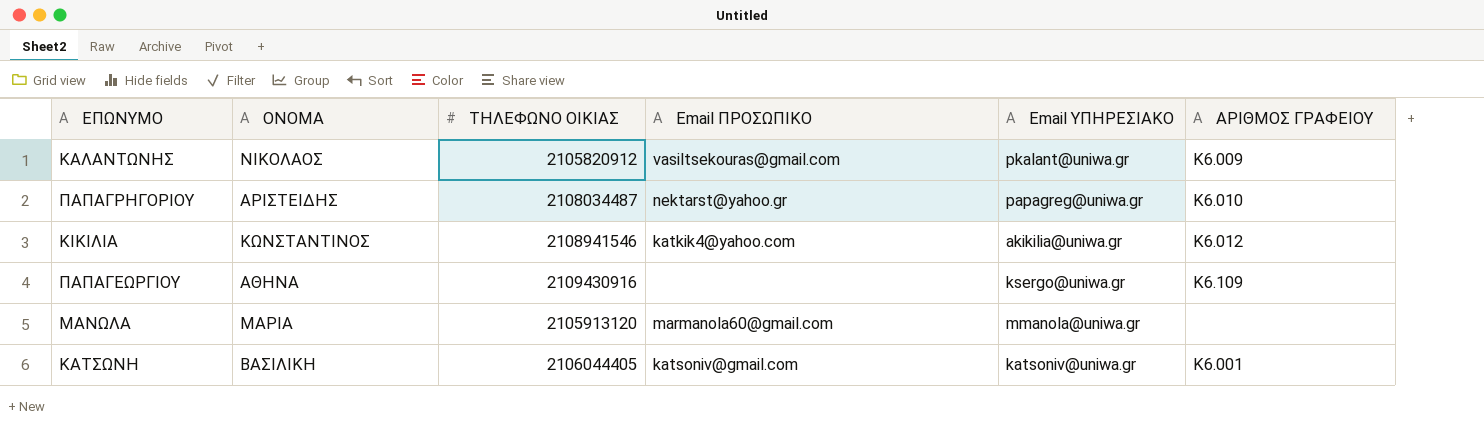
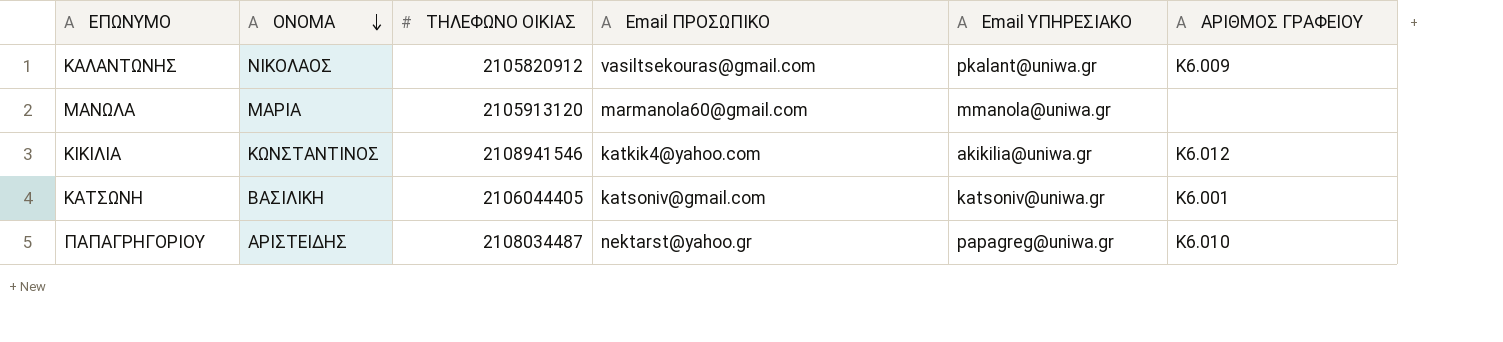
row order: none -> ΟΝΟΜΑ descending
row ΠΑΠΑΓΕΩΡΓΙΟΥ: ΑΘΗΝΑ | 2109430916 | none | ksergo@uniwa.gr | Κ6.109 -> none

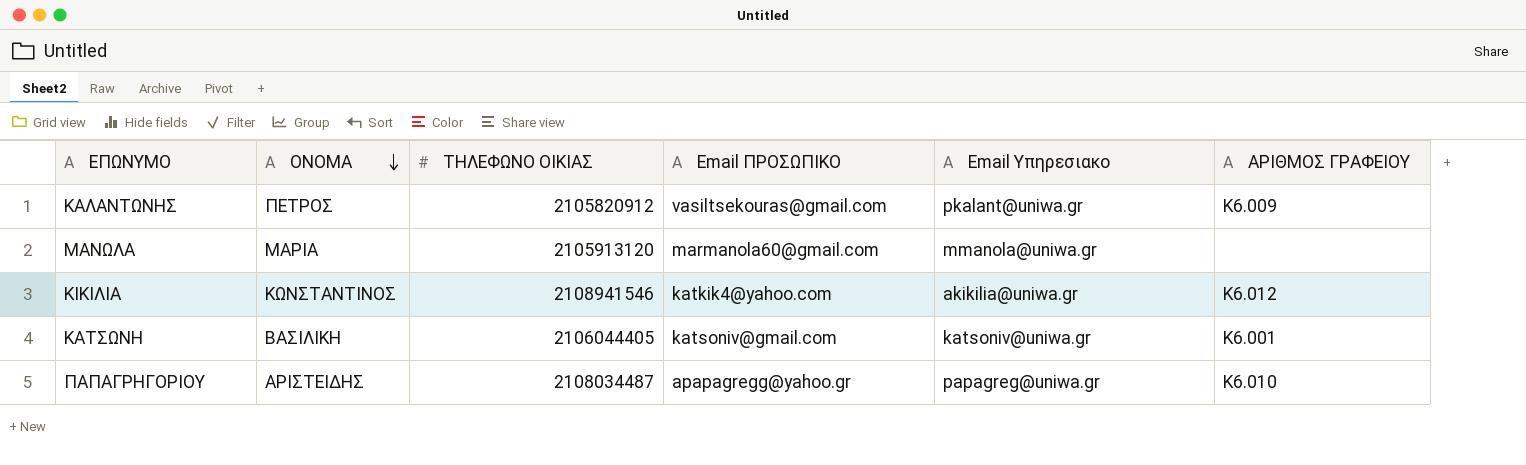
column name: Email ΥΠΗΡΕΣΙΑΚΟ -> Email Υπηρεσιακο
ΚΑΛΑΝΤΩΝΗΣ | ΟΝΟΜΑ: ΝΙΚΟΛΑΟΣ -> ΠΕΤΡΟΣ
ΠΑΠΑΓΡΗΓΟΡΙΟΥ | Email ΠΡΟΣΩΠΙΚΟ: nektarst@yahoo.gr -> apapagregg@yahoo.gr

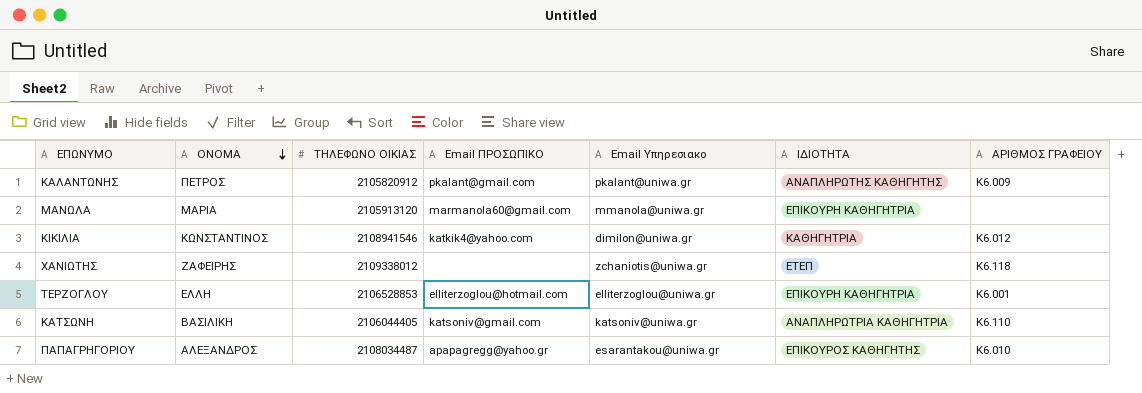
column ΙΔΙΟΤΗΤΑ | position: none -> 6
ΚΑΛΑΝΤΩΝΗΣ | Email ΠΡΟΣΩΠΙΚΟ: vasiltsekouras@gmail.com -> pkalant@gmail.com
ΚΙΚΙΛΙΑ | Email Υπηρεσιακο: akikilia@uniwa.gr -> dimilon@uniwa.gr
row ΧΑΝΙΩΤΗΣ: none -> ΖΑΦΕΙΡΗΣ | 2109338012 | none | zchaniotis@uniwa.gr | ΕΤΕΠ | K6.118
row ΤΕΡΖΟΓΛΟΥ: none -> ΕΛΛΗ | 2106528853 | elliterzoglou@hotmail.com | elliterzoglou@uniwa.gr | ΕΠΙΚΟΥΡΗ ΚΑΘΗΓΗΤΡΙΑ | K6.001
ΚΑΤΣΩΝΗ | ΑΡΙΘΜΟΣ ΓΡΑΦΕΙΟΥ: K6.001 -> Κ6.110
ΠΑΠΑΓΡΗΓΟΡΙΟΥ | ΟΝΟΜΑ: ΑΡΙΣΤΕΙΔΗΣ -> ΑΛΕΞΑΝΔΡΟΣ
ΠΑΠΑΓΡΗΓΟΡΙΟΥ | Email Υπηρεσιακο: papagreg@uniwa.gr -> esarantakou@uniwa.gr

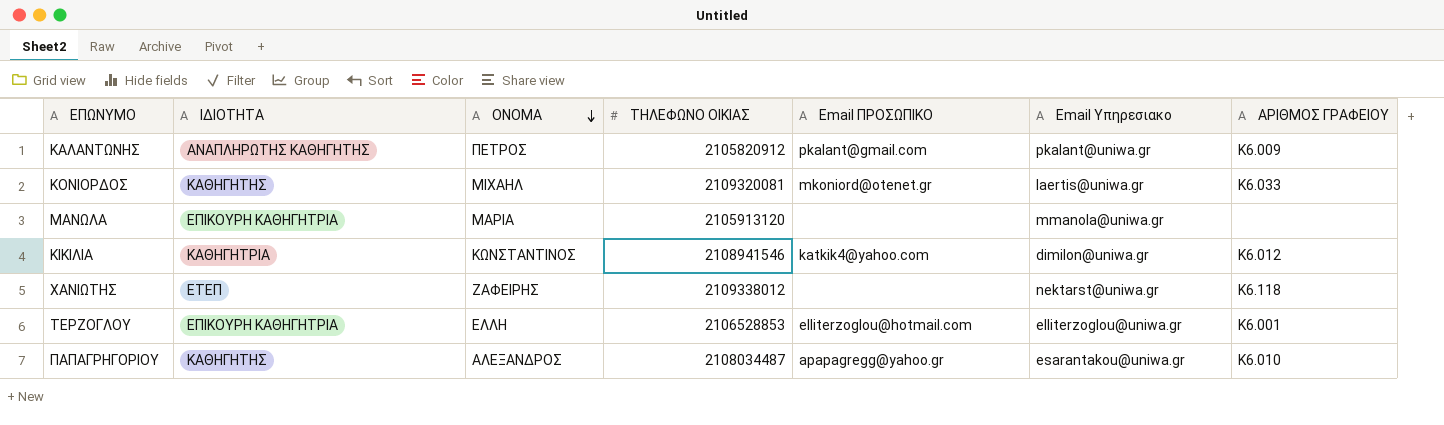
column ΙΔΙΟΤΗΤΑ | position: 6 -> 2
row ΚΑΤΣΩΝΗ: ΒΑΣΙΛΙΚΗ | 2106044405 | katsoniv@gmail.com | katsoniv@uniwa.gr | ΑΝΑΠΛΗΡΩΤΡΙΑ ΚΑΘΗΓΗΤΡΙΑ | Κ6.110 -> none
row ΚΟΝΙΟΡΔΟΣ: none -> ΚΑΘΗΓΗΤΗΣ | ΜΙΧΑΗΛ | 2109320081 | mkoniord@otenet.gr | laertis@uniwa.gr | K6.033
ΜΑΝΩΛΑ | Email ΠΡΟΣΩΠΙΚΟ: marmanola60@gmail.com -> none
ΧΑΝΙΩΤΗΣ | Email Υπηρεσιακο: zchaniotis@uniwa.gr -> nektarst@uniwa.gr
ΠΑΠΑΓΡΗΓΟΡΙΟΥ | ΙΔΙΟΤΗΤΑ: ΕΠΙΚΟΥΡΟΣ ΚΑΘΗΓΗΤΗΣ -> ΚΑΘΗΓΗΤΗΣ

